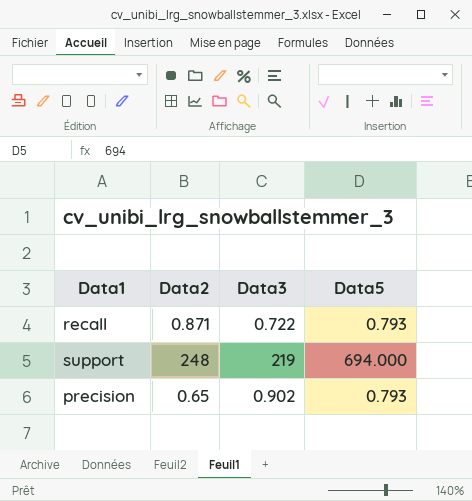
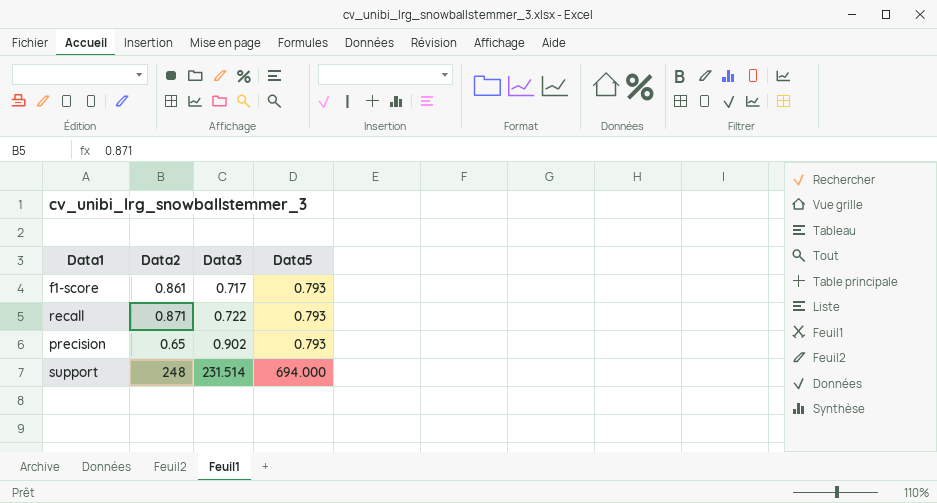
row order: none -> Data3 ascending
row f1-score: none -> 0.861 | 0.717 | 0.793
support | Data3: 219 -> 231.514

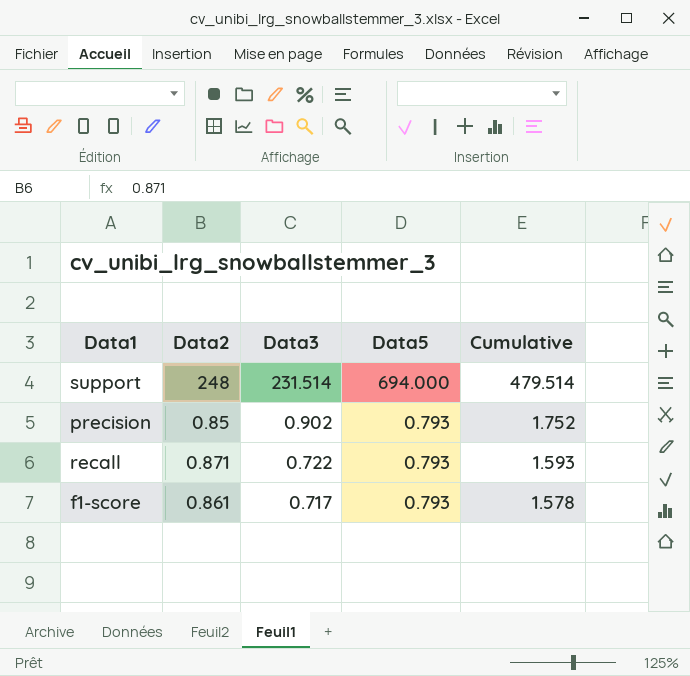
row order: Data3 ascending -> Data3 descending
column Cumulative | formula: none -> [Data2] + [Data3]
precision | Data2: 0.65 -> 0.85

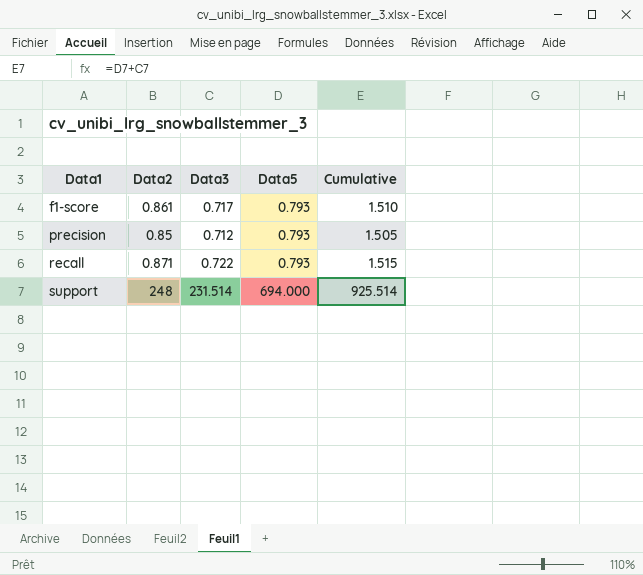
row order: Data3 descending -> Data1 ascending
column Cumulative | formula: [Data2] + [Data3] -> [Data3] + [Data5]
precision | Data3: 0.902 -> 0.712

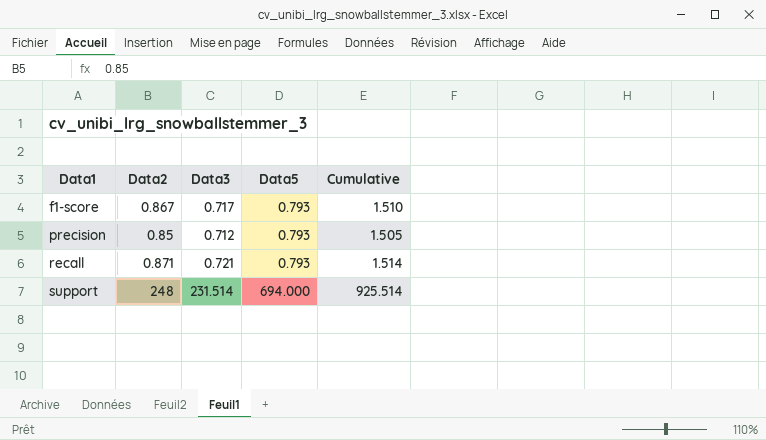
f1-score | Data2: 0.861 -> 0.867
recall | Data3: 0.722 -> 0.721
recall | Cumulative: 1.515 -> 1.514

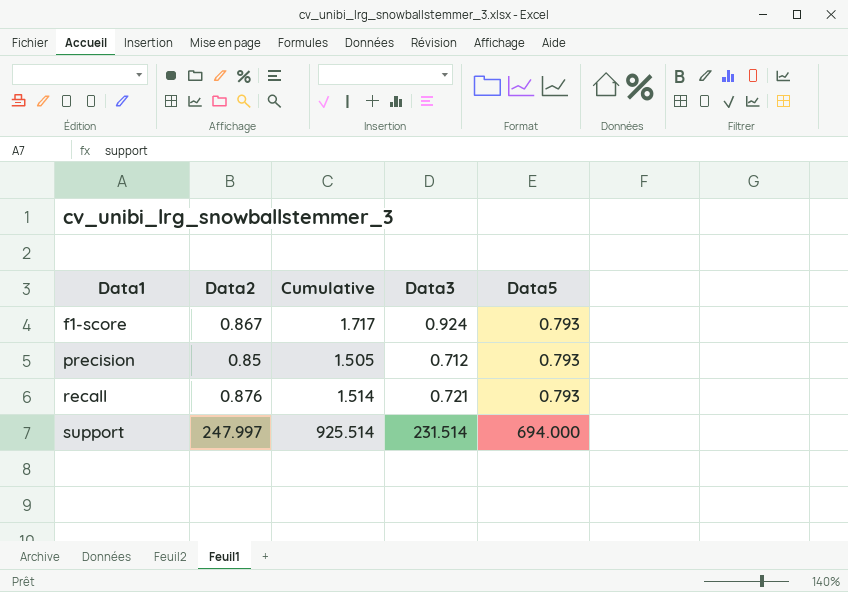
column Cumulative | position: 5 -> 3
f1-score | Cumulative: 1.510 -> 1.717
f1-score | Data3: 0.717 -> 0.924
recall | Data2: 0.871 -> 0.876
support | Data2: 248 -> 247.997

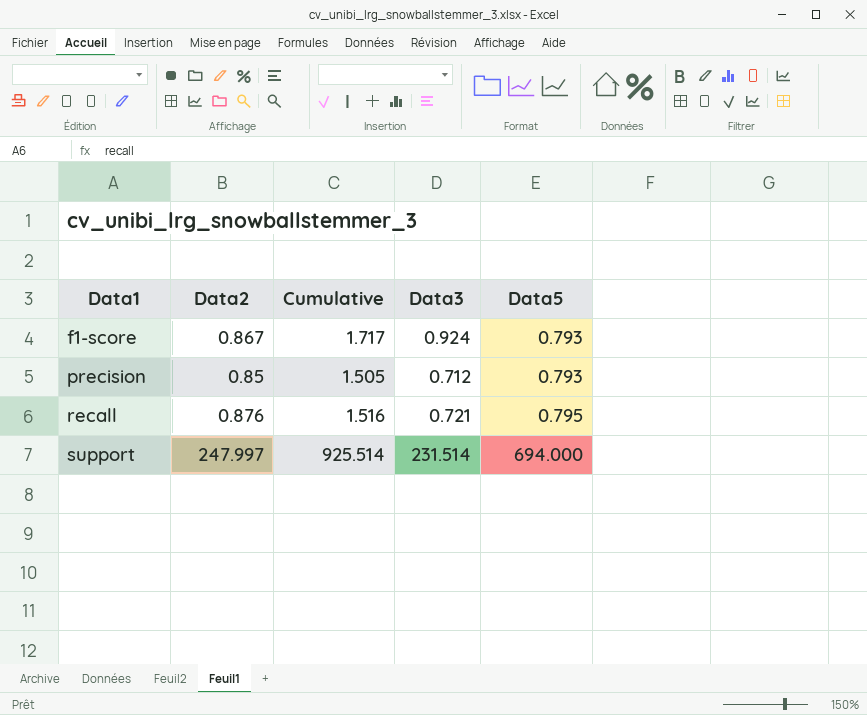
recall | Cumulative: 1.514 -> 1.516
recall | Data5: 0.793 -> 0.795

